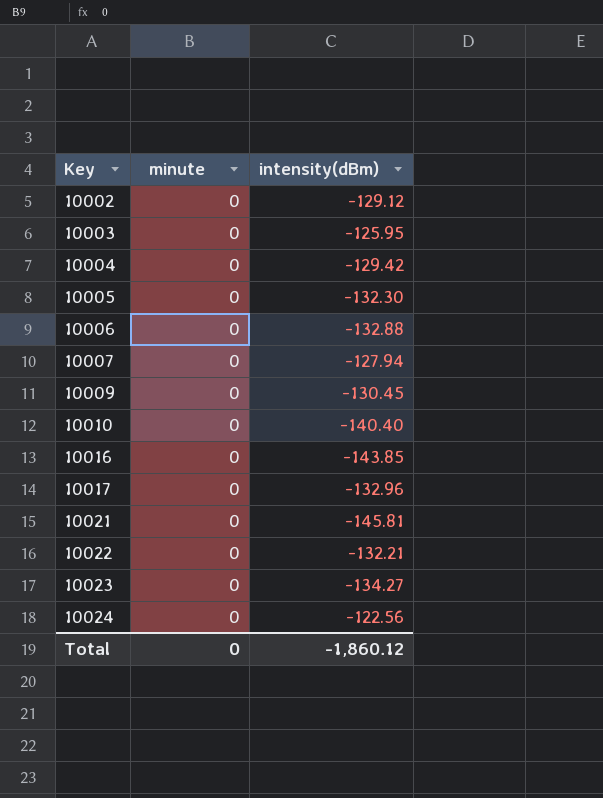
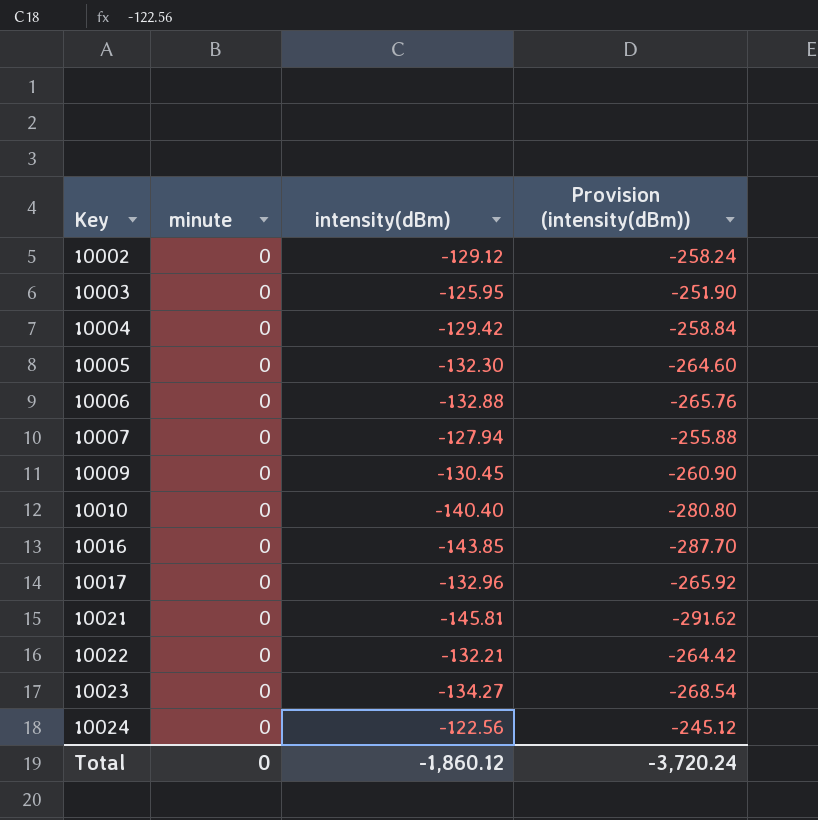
column Provision (intensity(dBm)) | formula: none -> [intensity(dBm)] * 2

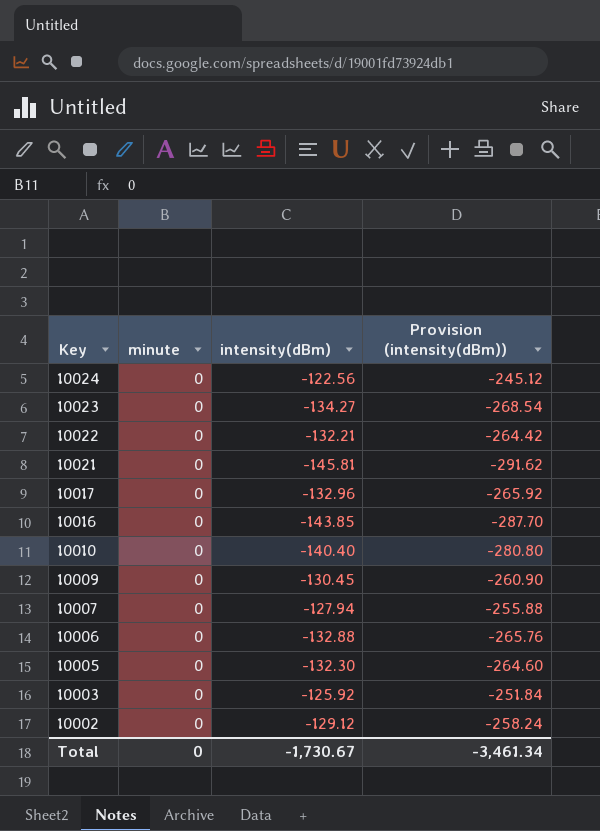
row order: Key ascending -> Key descending
row 10004: 0 | -129.42 | -258.84 -> none
10003 | intensity(dBm): -125.95 -> -125.92
10003 | Provision (intensity(dBm)): -251.90 -> -251.84
Total | intensity(dBm): -1,860.12 -> -1,730.67
Total | Provision (intensity(dBm)): -3,720.24 -> -3,461.34

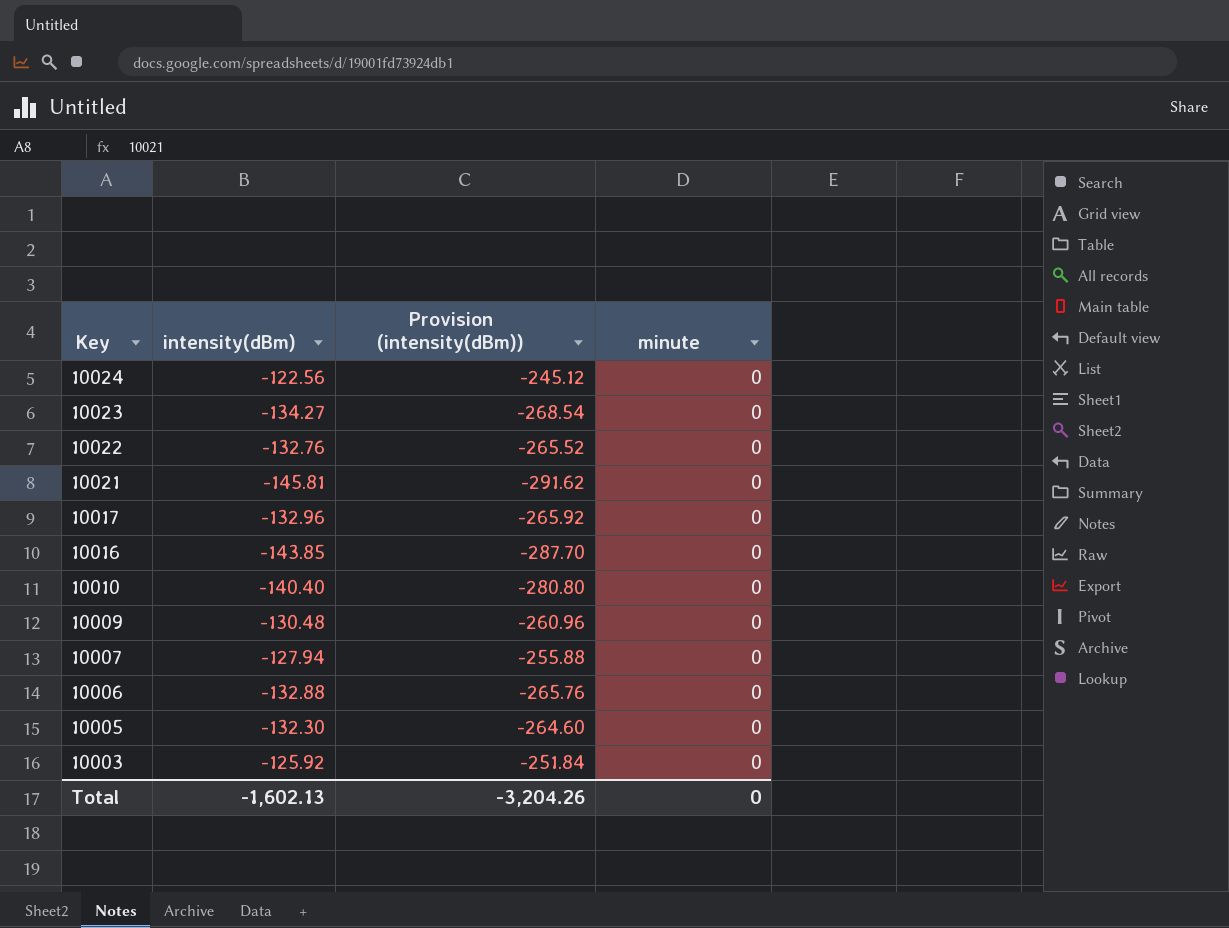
column minute | position: 2 -> 4
row 10002: 0 | -129.12 | -258.24 -> none
10022 | intensity(dBm): -132.21 -> -132.76
10022 | Provision (intensity(dBm)): -264.42 -> -265.52
10009 | intensity(dBm): -130.45 -> -130.48
10009 | Provision (intensity(dBm)): -260.90 -> -260.96
Total | intensity(dBm): -1,730.67 -> -1,602.13
Total | Provision (intensity(dBm)): -3,461.34 -> -3,204.26

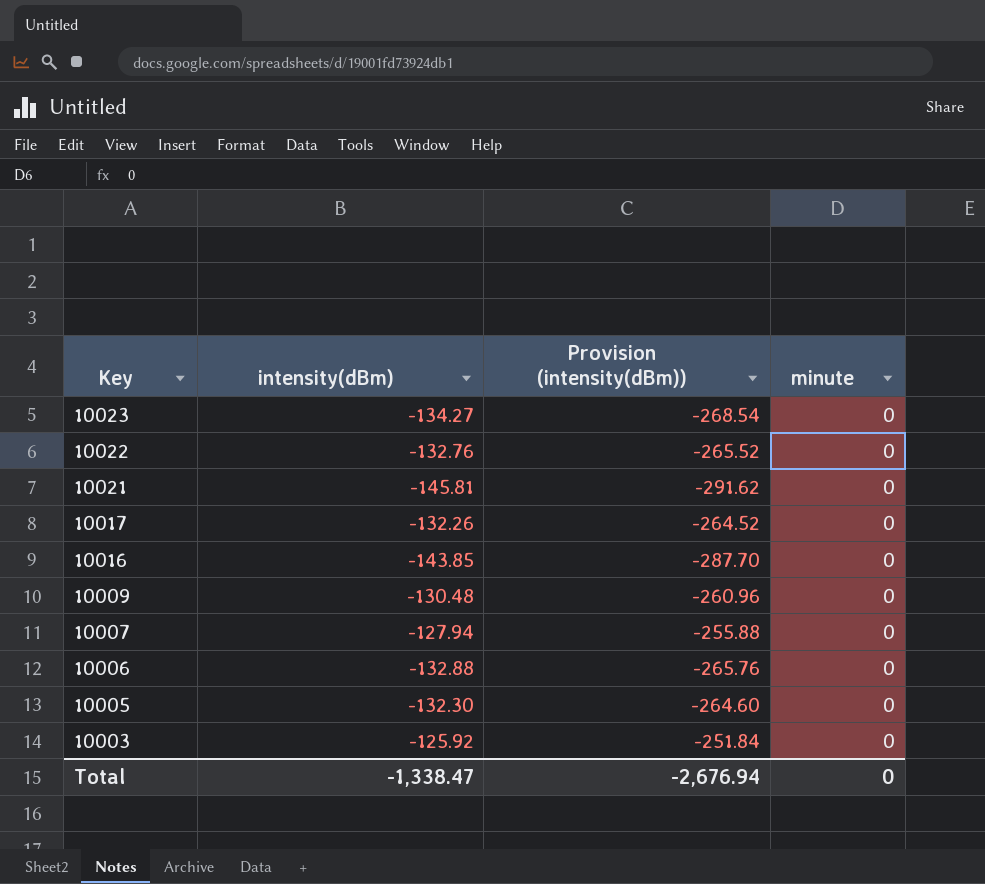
row 10024: -122.56 | -245.12 | 0 -> none
row 10010: -140.40 | -280.80 | 0 -> none
10017 | intensity(dBm): -132.96 -> -132.26
10017 | Provision (intensity(dBm)): -265.92 -> -264.52
Total | intensity(dBm): -1,602.13 -> -1,338.47
Total | Provision (intensity(dBm)): -3,204.26 -> -2,676.94

